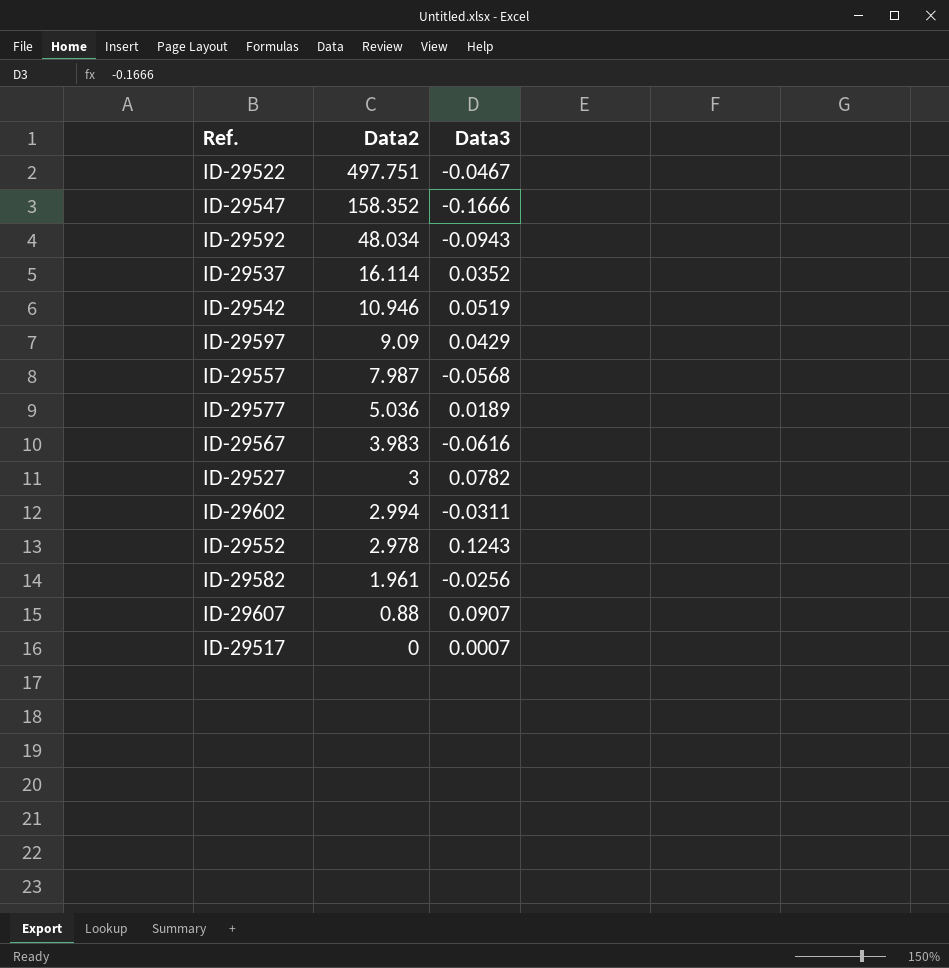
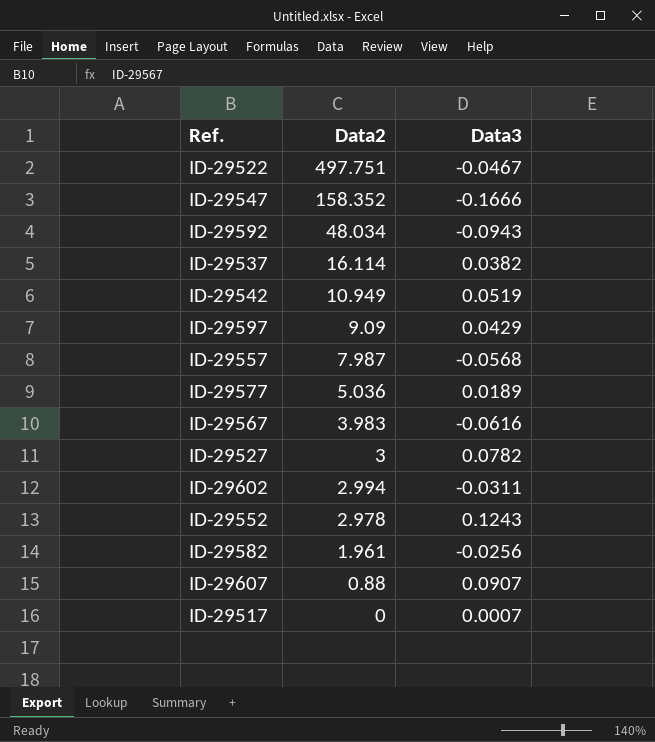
ID-29537 | Data3: 0.0352 -> 0.0382
ID-29542 | Data2: 10.946 -> 10.949

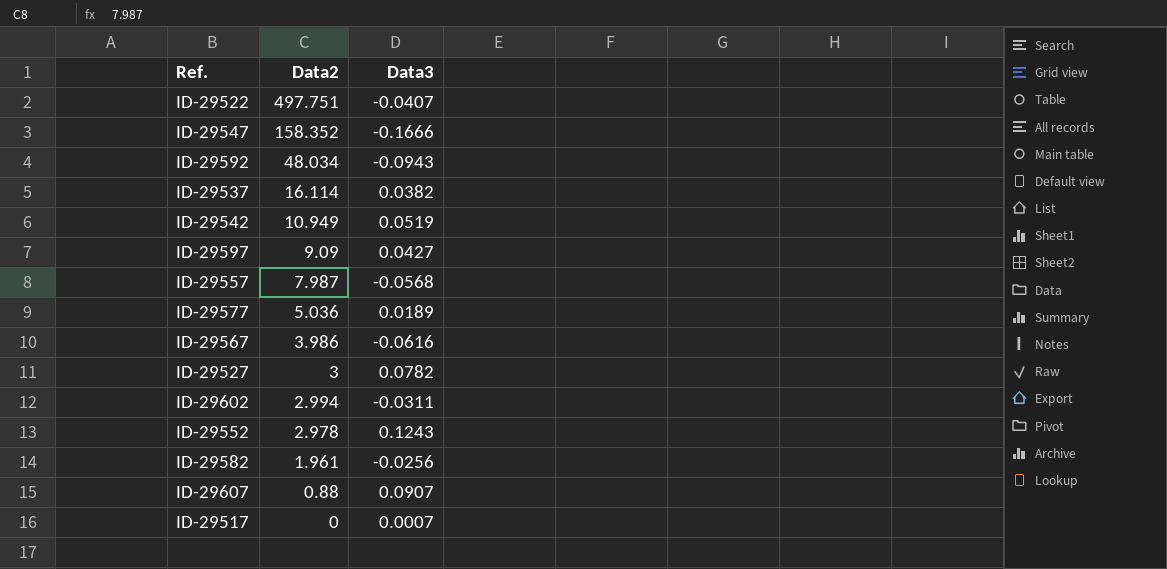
ID-29522 | Data3: -0.0467 -> -0.0407
ID-29597 | Data3: 0.0429 -> 0.0427
ID-29567 | Data2: 3.983 -> 3.986

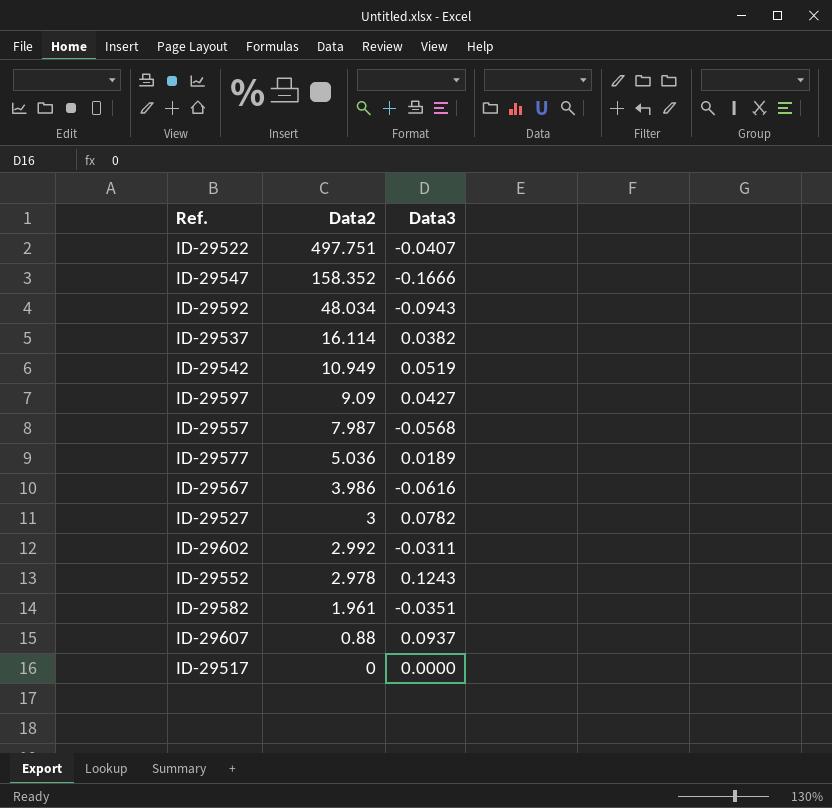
ID-29602 | Data2: 2.994 -> 2.992
ID-29582 | Data3: -0.0256 -> -0.0351
ID-29607 | Data3: 0.0907 -> 0.0937
ID-29517 | Data3: 0.0007 -> 0.0000

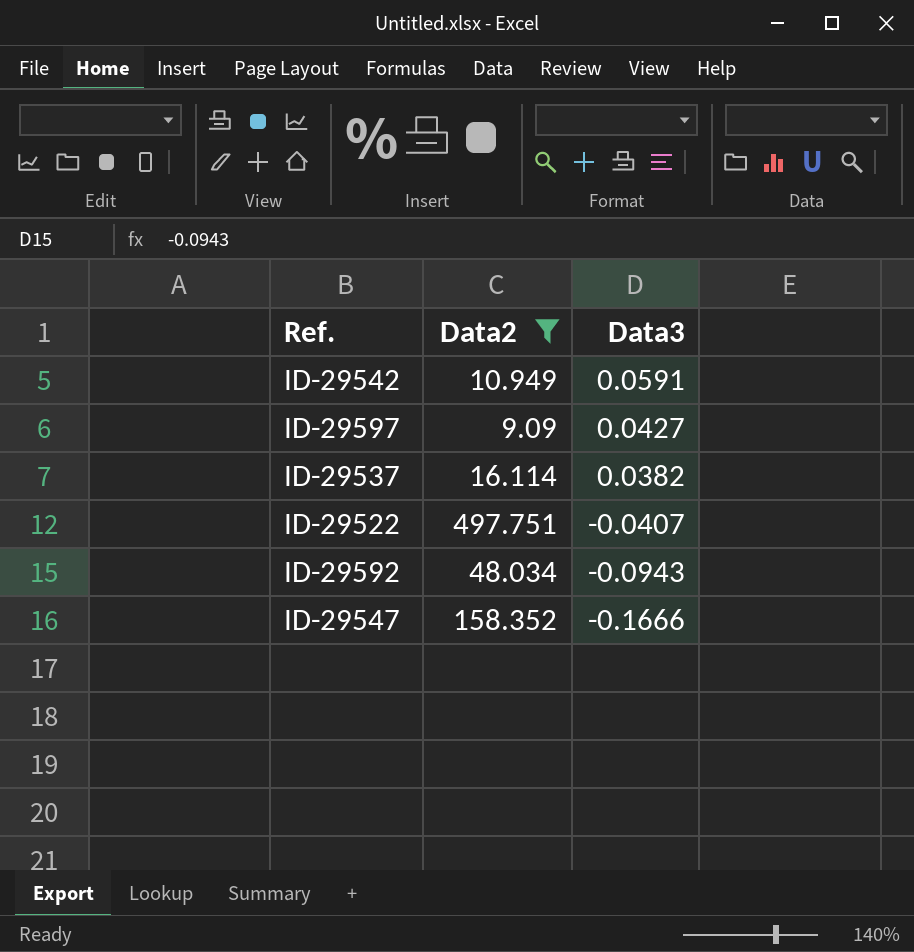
filter: none -> Data2 >= 9.09
row order: Data2 descending -> Data3 descending
ID-29542 | Data3: 0.0519 -> 0.0591

